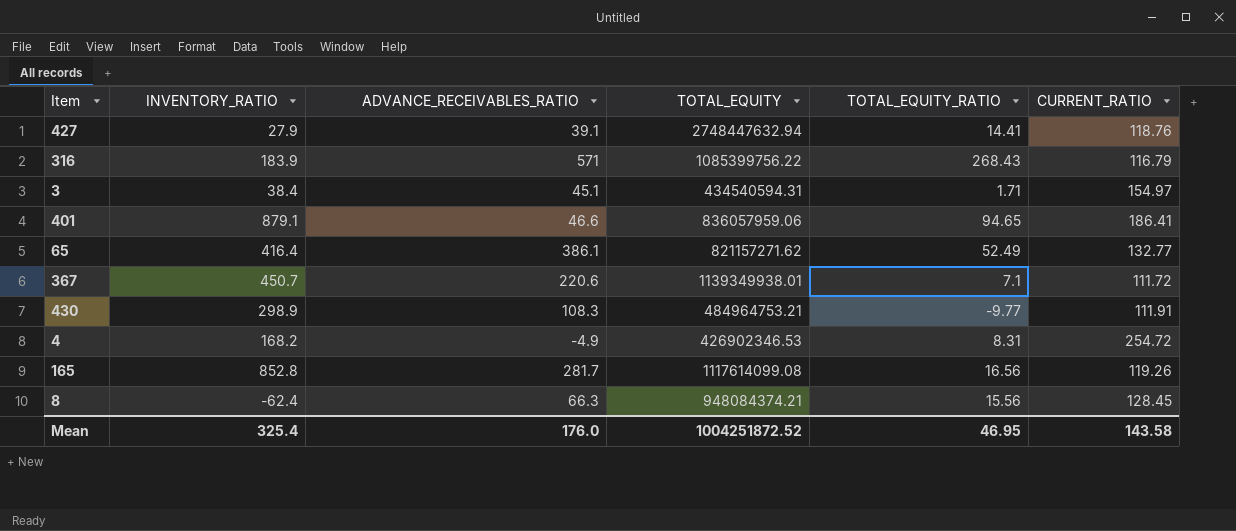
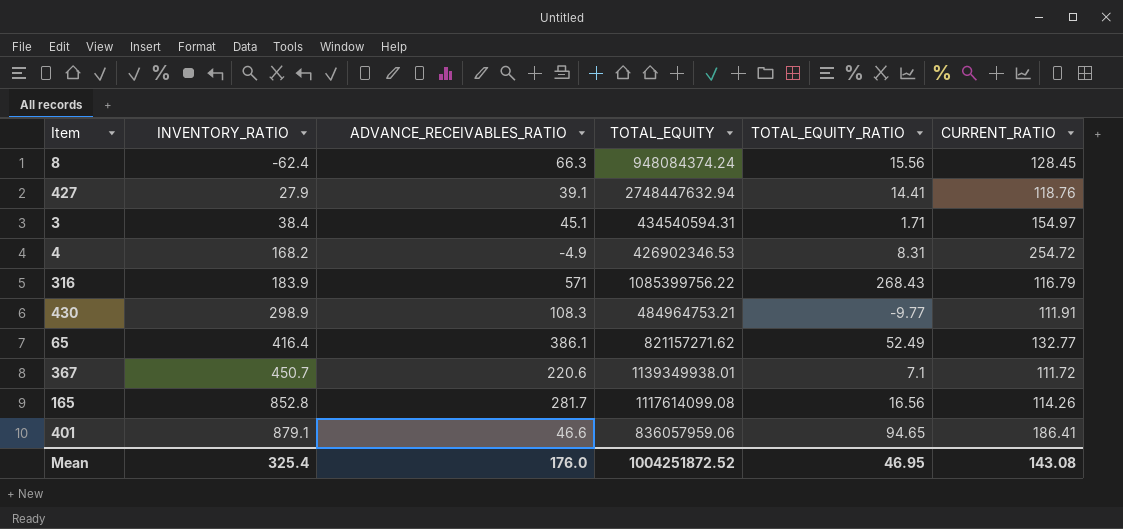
row order: none -> INVENTORY_RATIO ascending
8 | TOTAL_EQUITY: 948084374.21 -> 948084374.24
165 | CURRENT_RATIO: 119.26 -> 114.26
Mean | CURRENT_RATIO: 143.58 -> 143.08

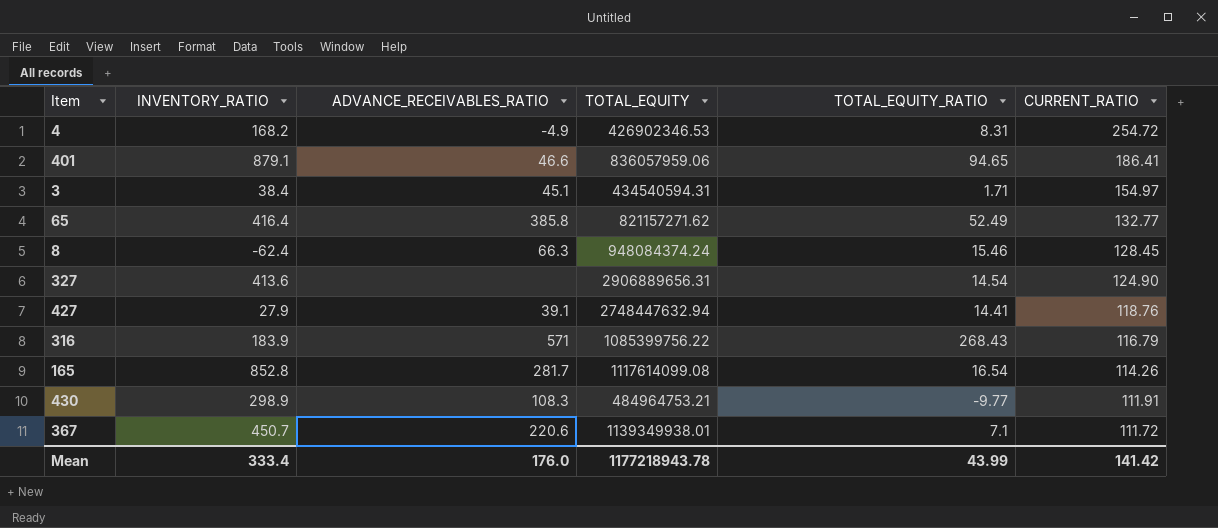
row order: INVENTORY_RATIO ascending -> CURRENT_RATIO descending
65 | ADVANCE_RECEIVABLES_RATIO: 386.1 -> 385.8
8 | TOTAL_EQUITY_RATIO: 15.56 -> 15.46
row 327: none -> 413.6 | none | 2906889656.31 | 14.54 | 124.90
165 | TOTAL_EQUITY_RATIO: 16.56 -> 16.54
Mean | INVENTORY_RATIO: 325.4 -> 333.4
Mean | TOTAL_EQUITY: 1004251872.52 -> 1177218943.78
Mean | TOTAL_EQUITY_RATIO: 46.95 -> 43.99
Mean | CURRENT_RATIO: 143.08 -> 141.42

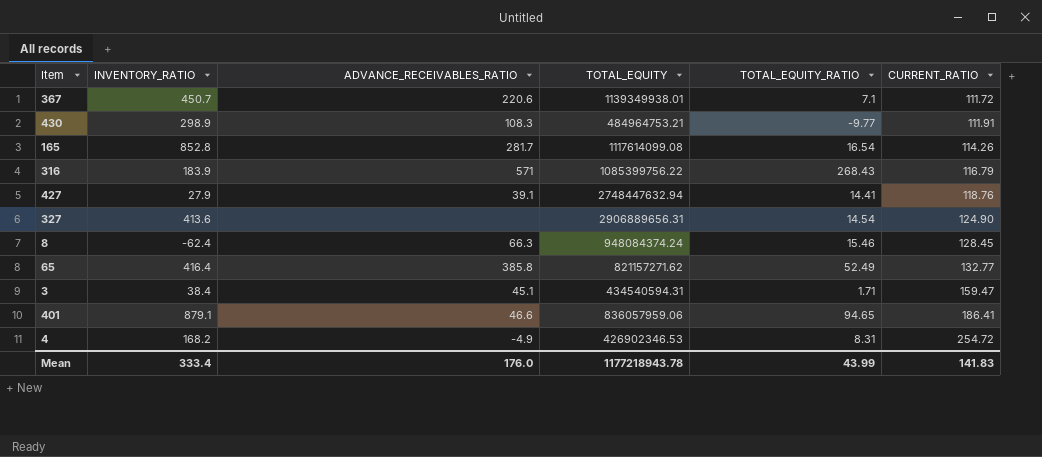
row order: CURRENT_RATIO descending -> CURRENT_RATIO ascending
3 | CURRENT_RATIO: 154.97 -> 159.47
Mean | CURRENT_RATIO: 141.42 -> 141.83

